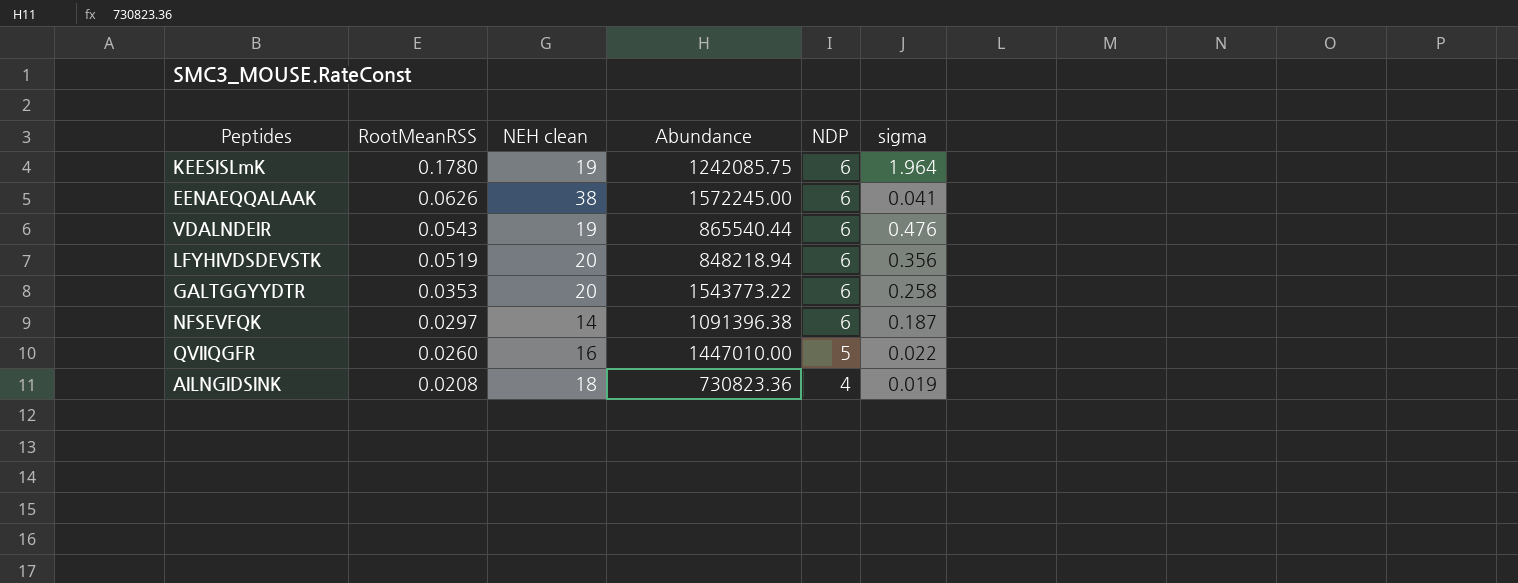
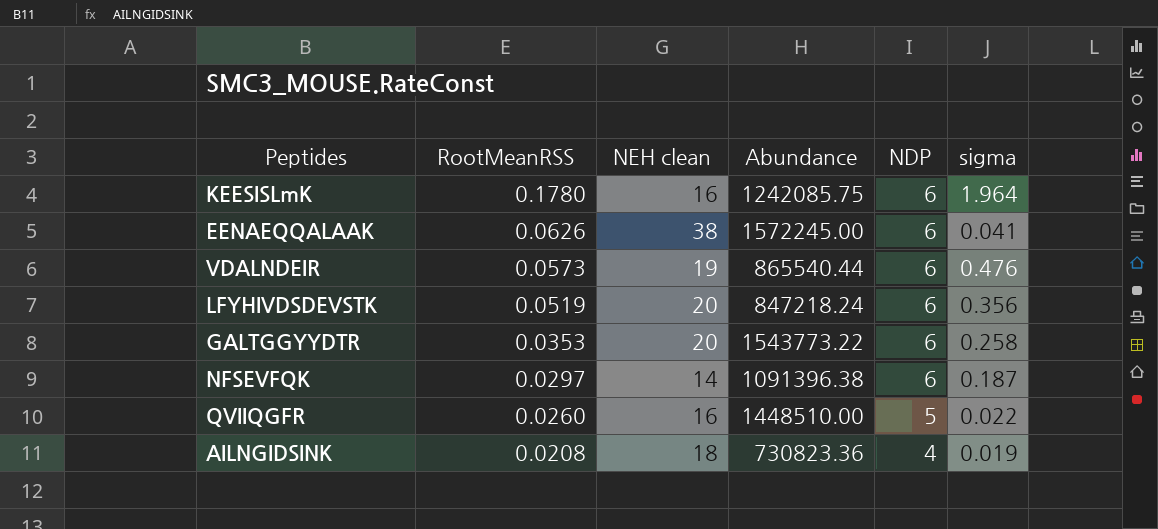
KEESISLmK | NEH clean: 19 -> 16
VDALNDEIR | RootMeanRSS: 0.0543 -> 0.0573
LFYHIVDSDEVSTK | Abundance: 848218.94 -> 847218.24
QVIIQGFR | Abundance: 1447010.00 -> 1448510.00

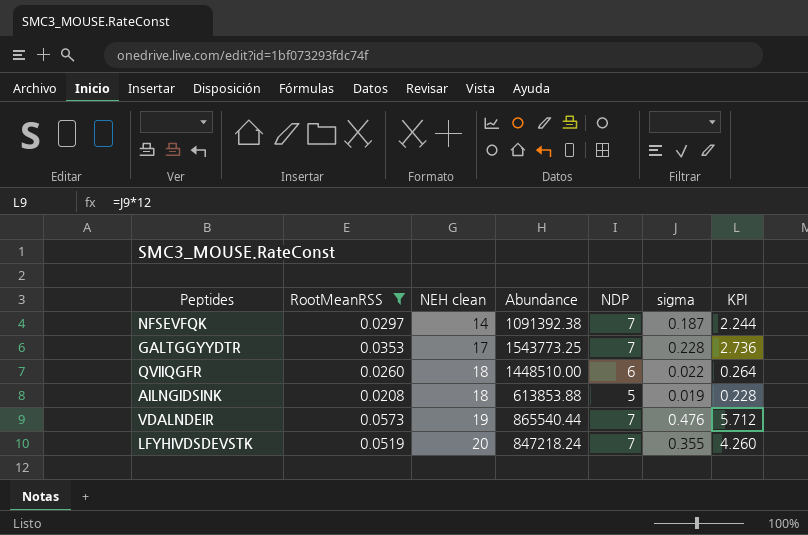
filter: none -> RootMeanRSS <= 0.0573
row order: RootMeanRSS descending -> NEH clean ascending
column KPI | formula: none -> [sigma] * 12
NFSEVFQK | Abundance: 1091396.38 -> 1091392.38
NFSEVFQK | NDP: 6 -> 7
GALTGGYYDTR | NEH clean: 20 -> 17
GALTGGYYDTR | Abundance: 1543773.22 -> 1543773.25
GALTGGYYDTR | NDP: 6 -> 7
GALTGGYYDTR | sigma: 0.258 -> 0.228
QVIIQGFR | NEH clean: 16 -> 18
QVIIQGFR | NDP: 5 -> 6
AILNGIDSINK | Abundance: 730823.36 -> 613853.88
AILNGIDSINK | NDP: 4 -> 5
VDALNDEIR | NDP: 6 -> 7
LFYHIVDSDEVSTK | NDP: 6 -> 7
LFYHIVDSDEVSTK | sigma: 0.356 -> 0.355

